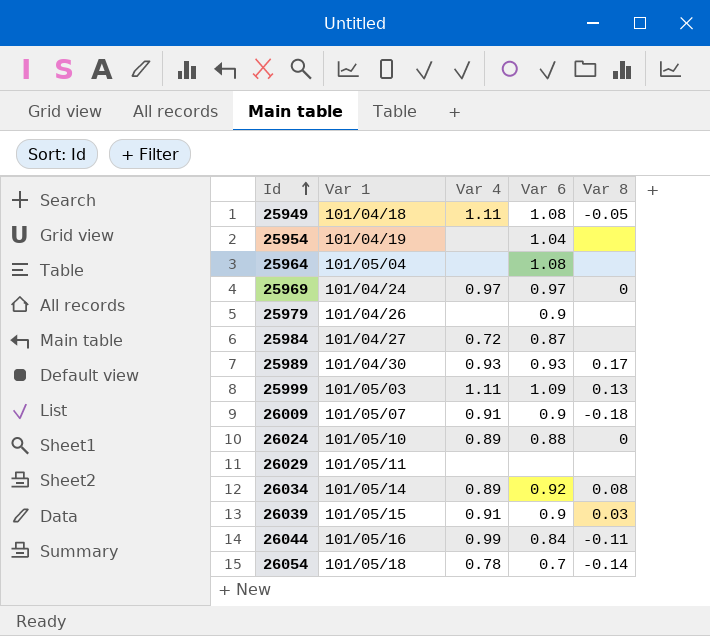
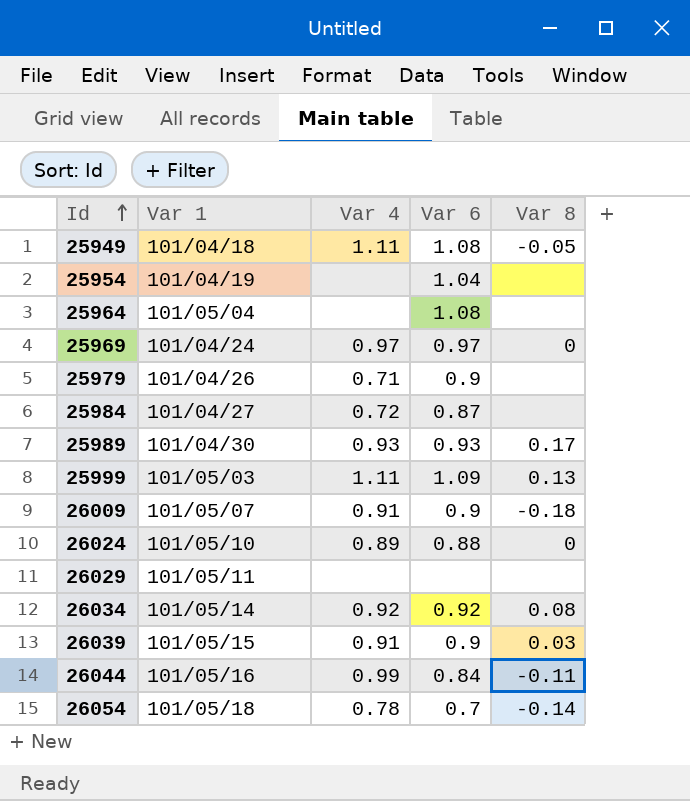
25979 | Var 4: none -> 0.71
26034 | Var 4: 0.89 -> 0.92

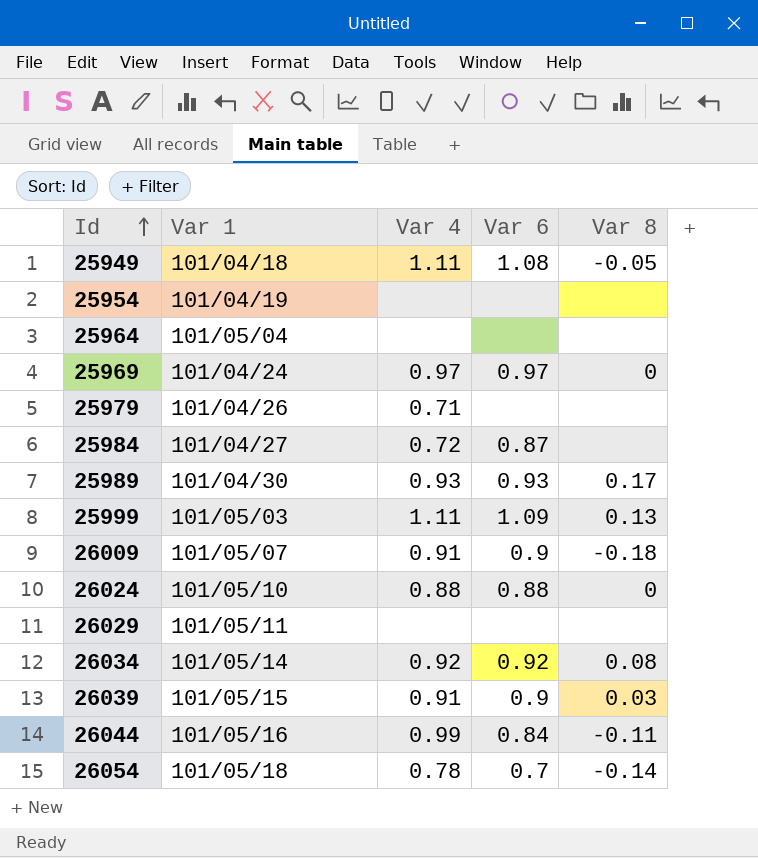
25954 | Var 6: 1.04 -> none
25964 | Var 6: 1.08 -> none
25979 | Var 6: 0.9 -> none
26024 | Var 4: 0.89 -> 0.88

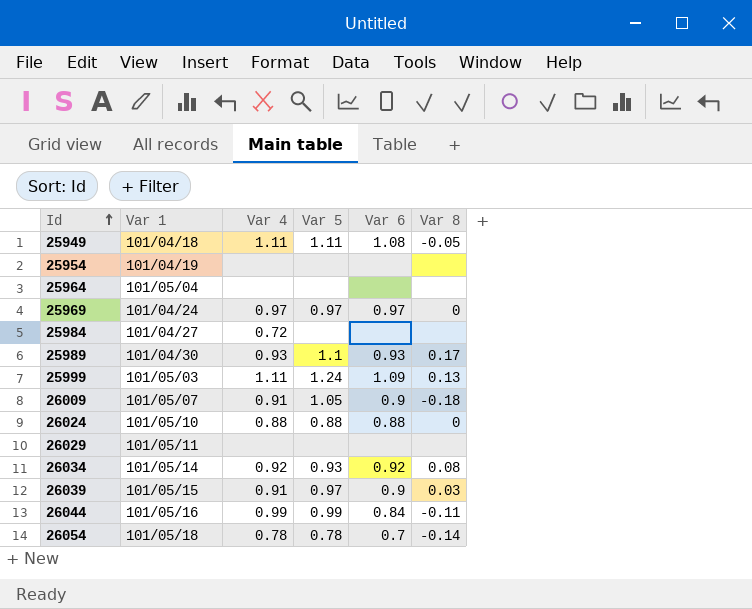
column Var 5 | position: none -> 4
row 25979: 101/04/26 | 0.71 | none | none -> none
25984 | Var 6: 0.87 -> none

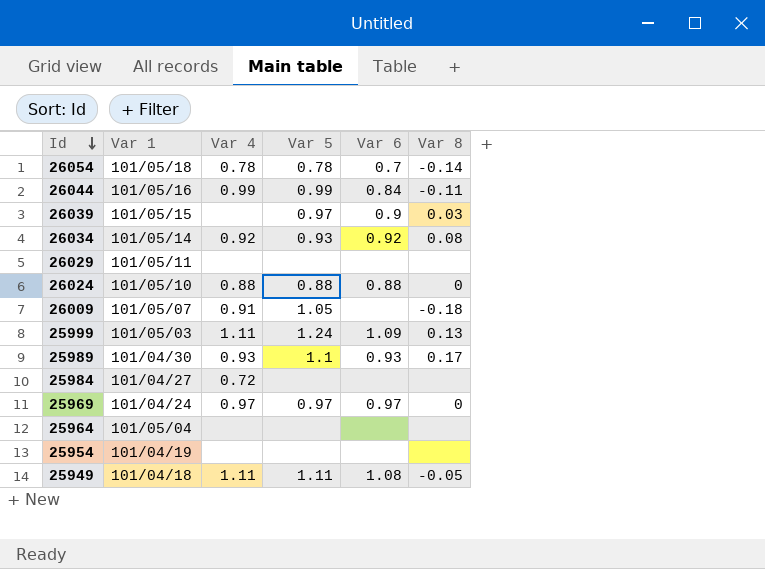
row order: Id ascending -> Id descending
26039 | Var 4: 0.91 -> none
26009 | Var 6: 0.9 -> none

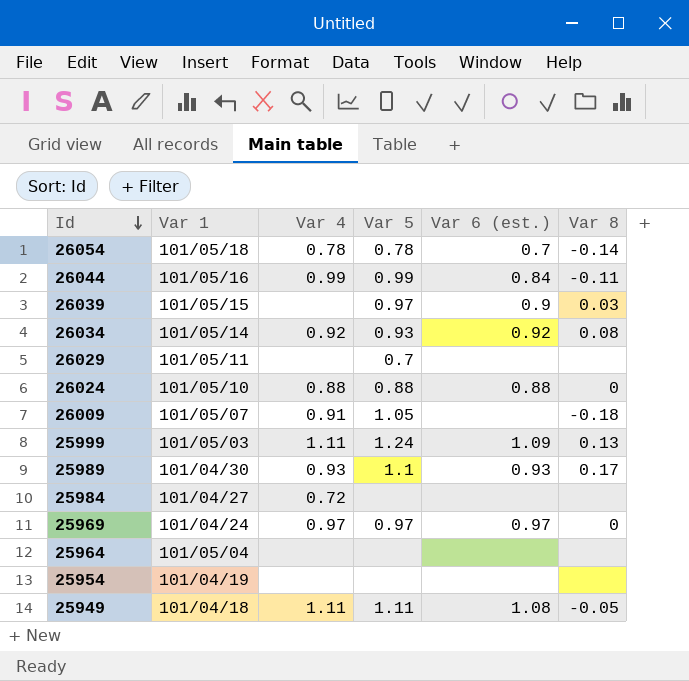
column name: Var 6 -> Var 6 (est.)
26029 | Var 5: none -> 0.7

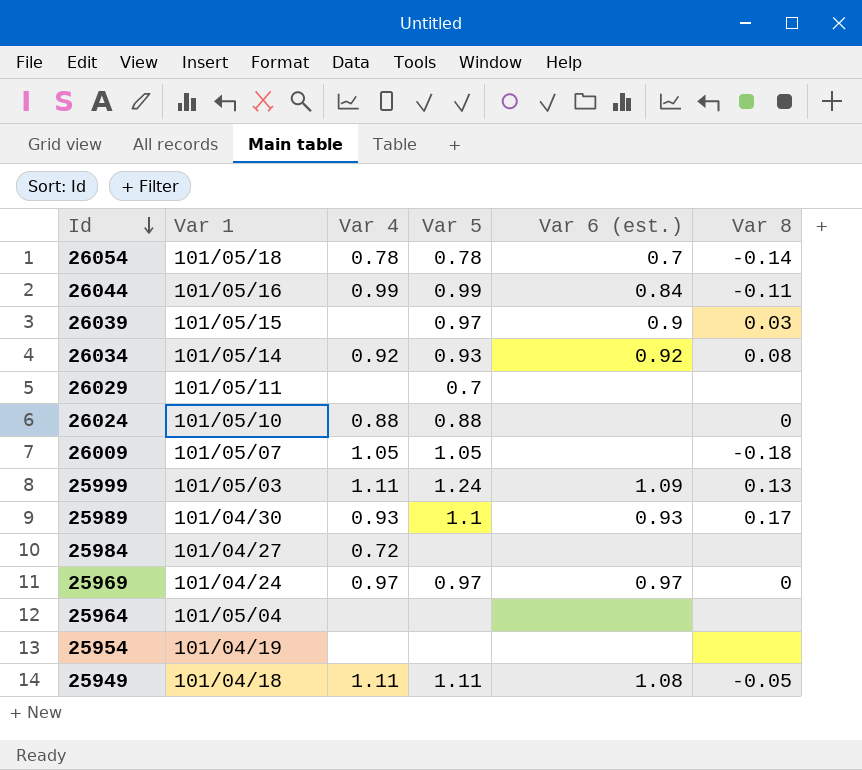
26024 | Var 6 (est.): 0.88 -> none
26009 | Var 4: 0.91 -> 1.05

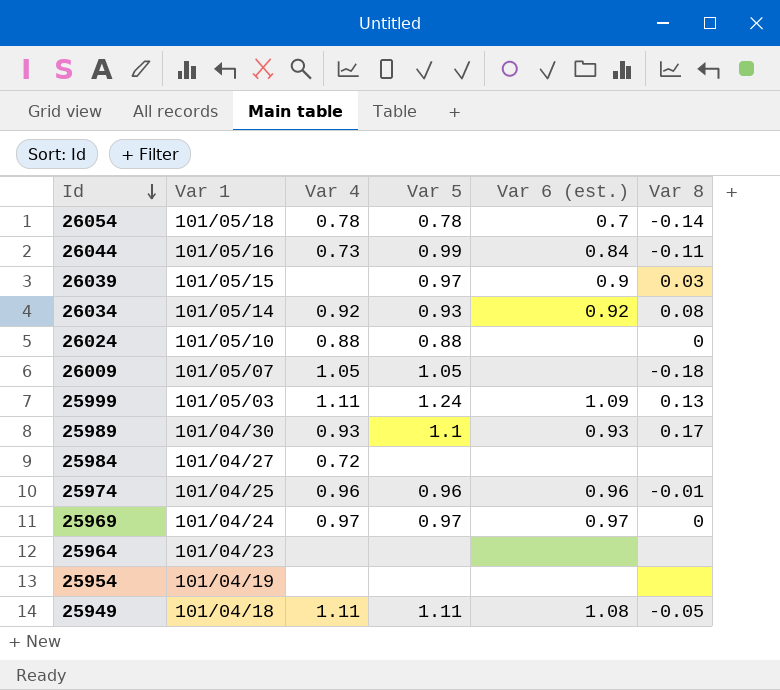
row 26029: 101/05/11 | none | 0.7 | none | none -> none
26044 | Var 4: 0.99 -> 0.73
row 25974: none -> 101/04/25 | 0.96 | 0.96 | 0.96 | -0.01
25964 | Var 1: 101/05/04 -> 101/04/23

